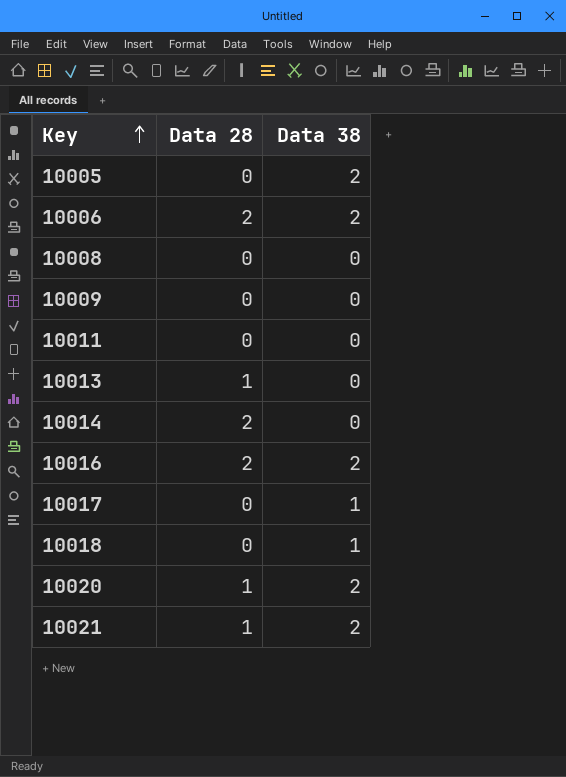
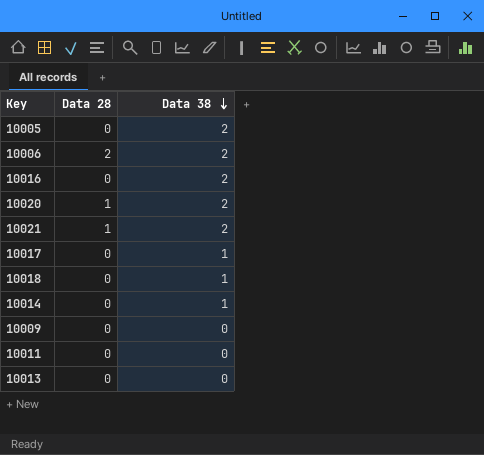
row order: Key ascending -> Data 38 descending
row 10008: 0 | 0 -> none
10016 | Data 28: 2 -> 0
10014 | Data 28: 2 -> 0
10014 | Data 38: 0 -> 1
10013 | Data 28: 1 -> 0

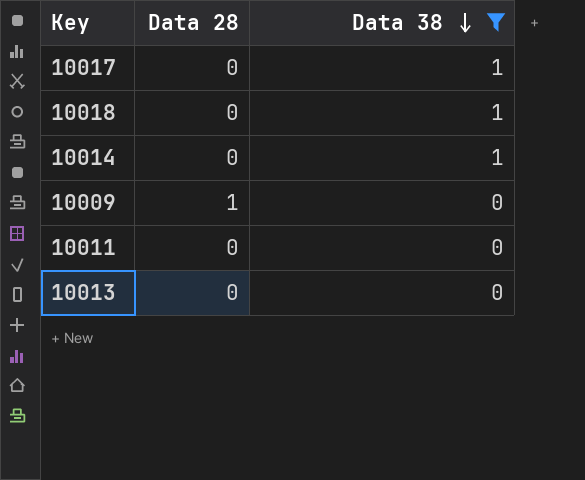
filter: none -> Data 38 != 2
10009 | Data 28: 0 -> 1

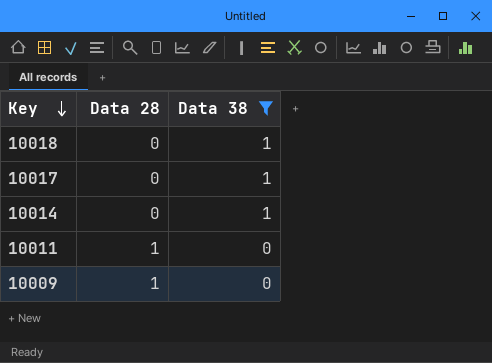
row order: Data 38 descending -> Key descending
row 10013: 0 | 0 -> none
10011 | Data 28: 0 -> 1

